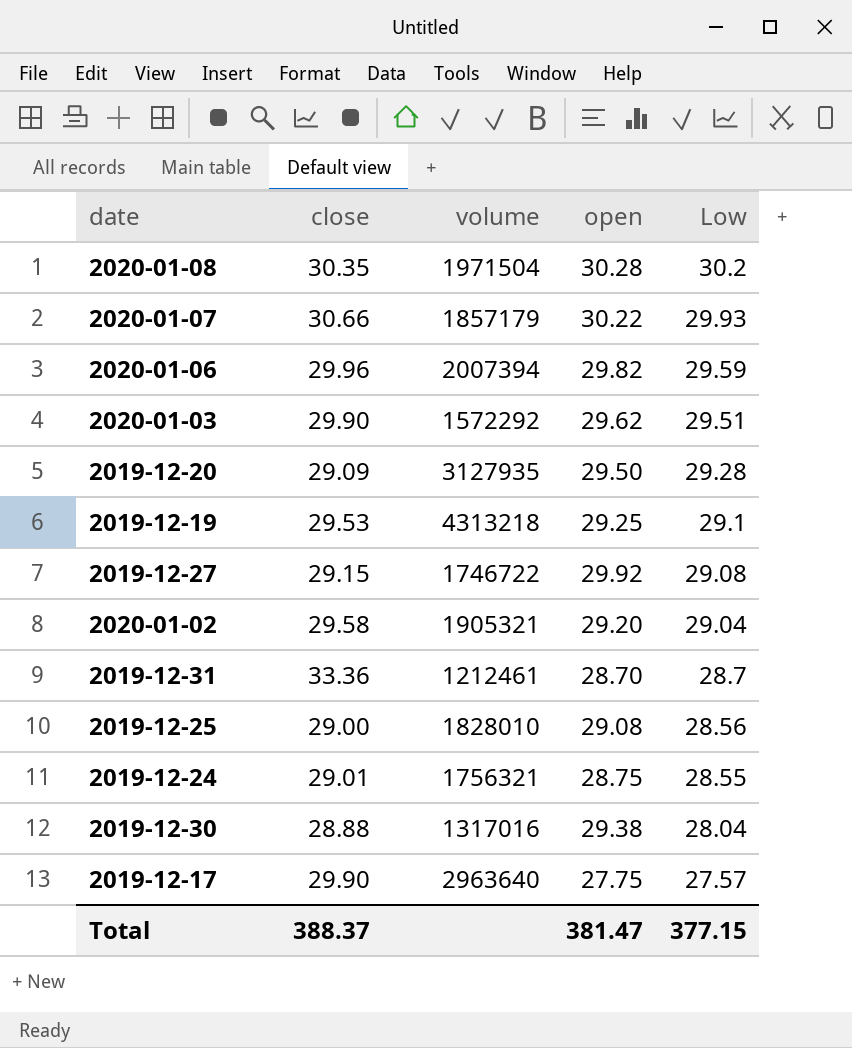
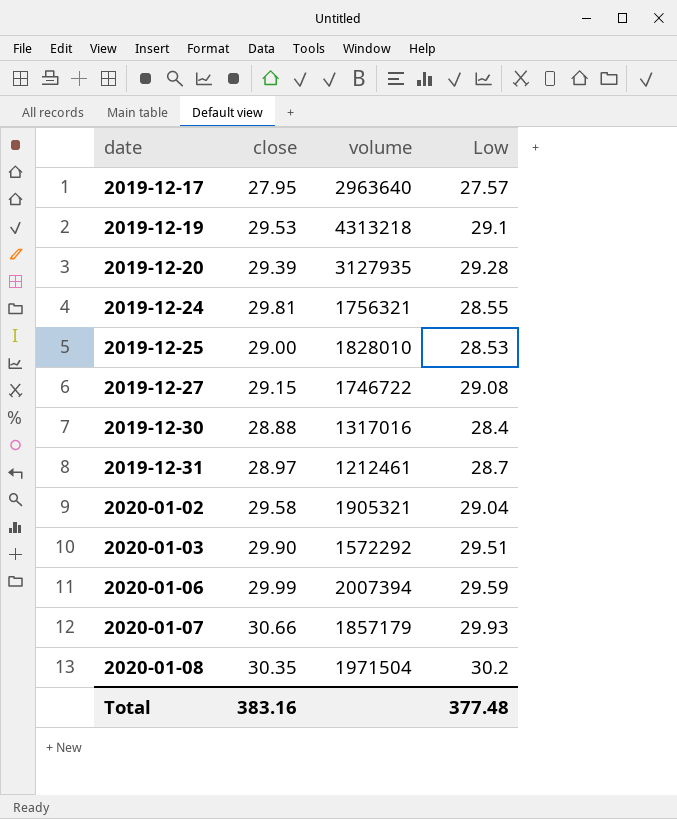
row order: Low descending -> date ascending
column open | position: 4 -> none
2019-12-17 | close: 29.90 -> 27.95
2019-12-20 | close: 29.09 -> 29.39
2019-12-24 | close: 29.01 -> 29.81
2019-12-25 | Low: 28.56 -> 28.53
2019-12-30 | Low: 28.04 -> 28.4
2019-12-31 | close: 33.36 -> 28.97
2020-01-06 | close: 29.96 -> 29.99
Total | close: 388.37 -> 383.16
Total | Low: 377.15 -> 377.48

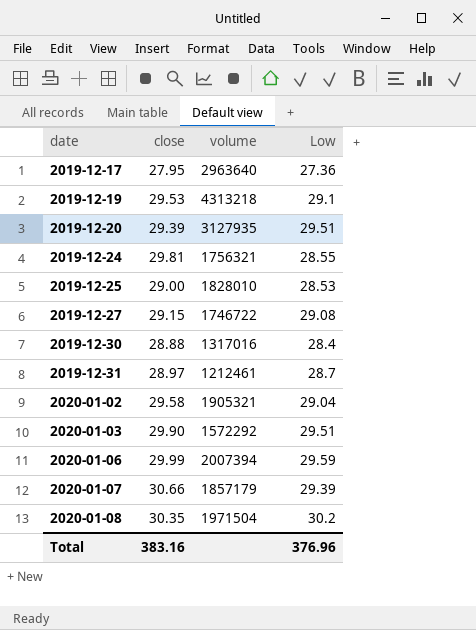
2019-12-17 | Low: 27.57 -> 27.36
2019-12-20 | Low: 29.28 -> 29.51
2020-01-07 | Low: 29.93 -> 29.39
Total | Low: 377.48 -> 376.96

